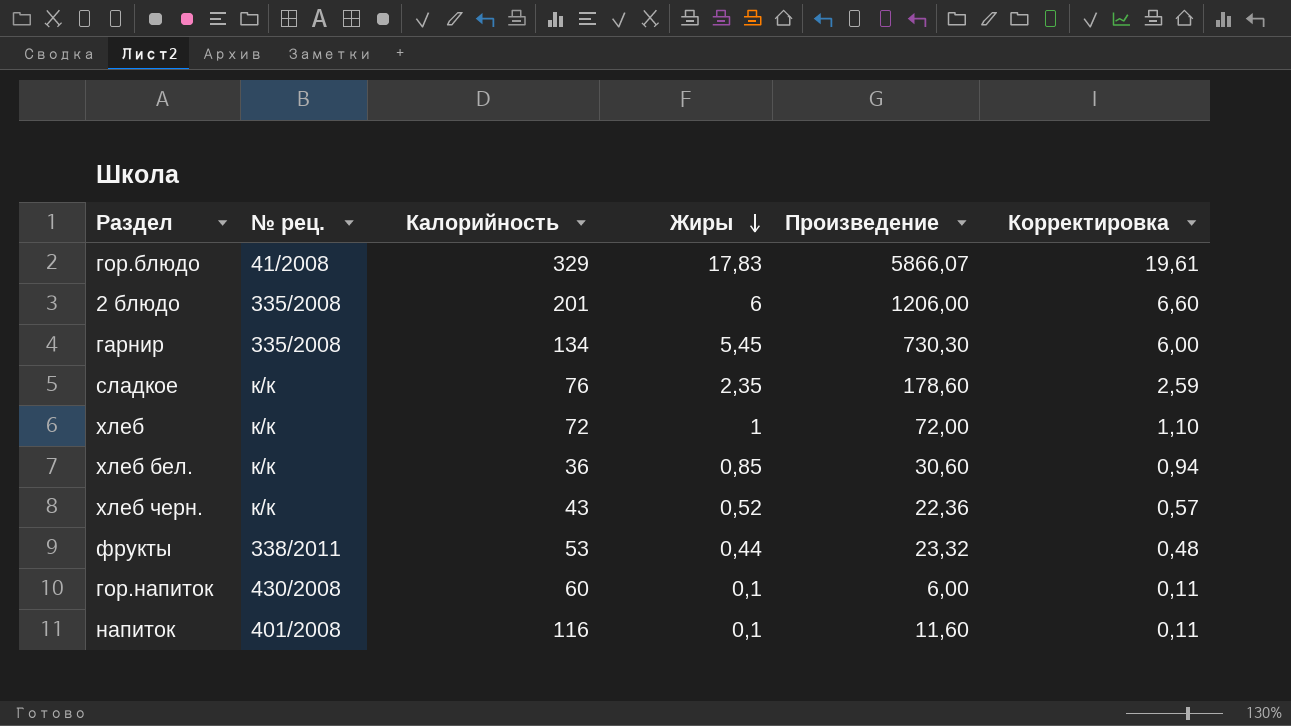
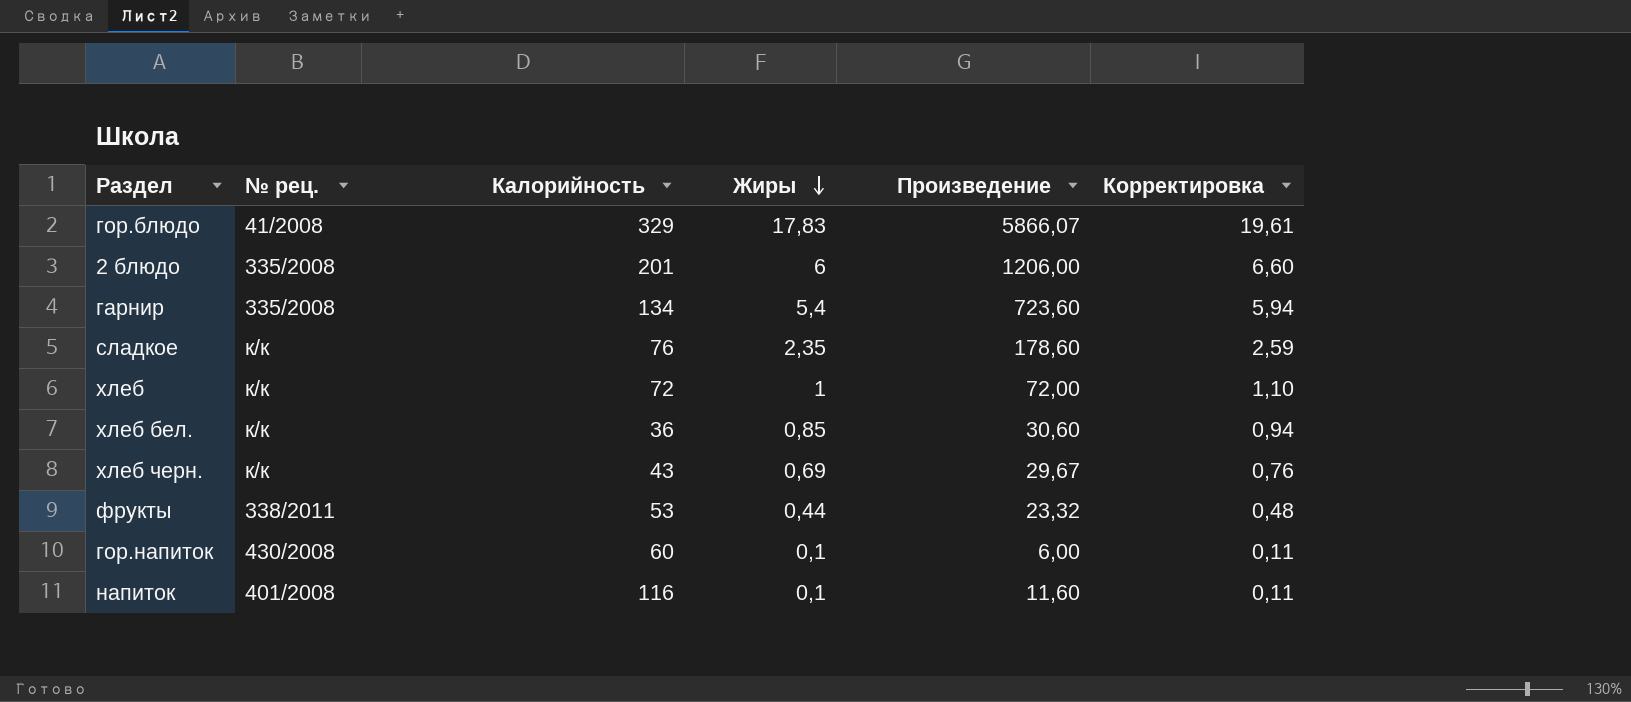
гарнир | Жиры: 5,45 -> 5,4
гарнир | Произведение: 730,30 -> 723,60
гарнир | Корректировка: 6,00 -> 5,94
хлеб черн. | Жиры: 0,52 -> 0,69
хлеб черн. | Произведение: 22,36 -> 29,67
хлеб черн. | Корректировка: 0,57 -> 0,76

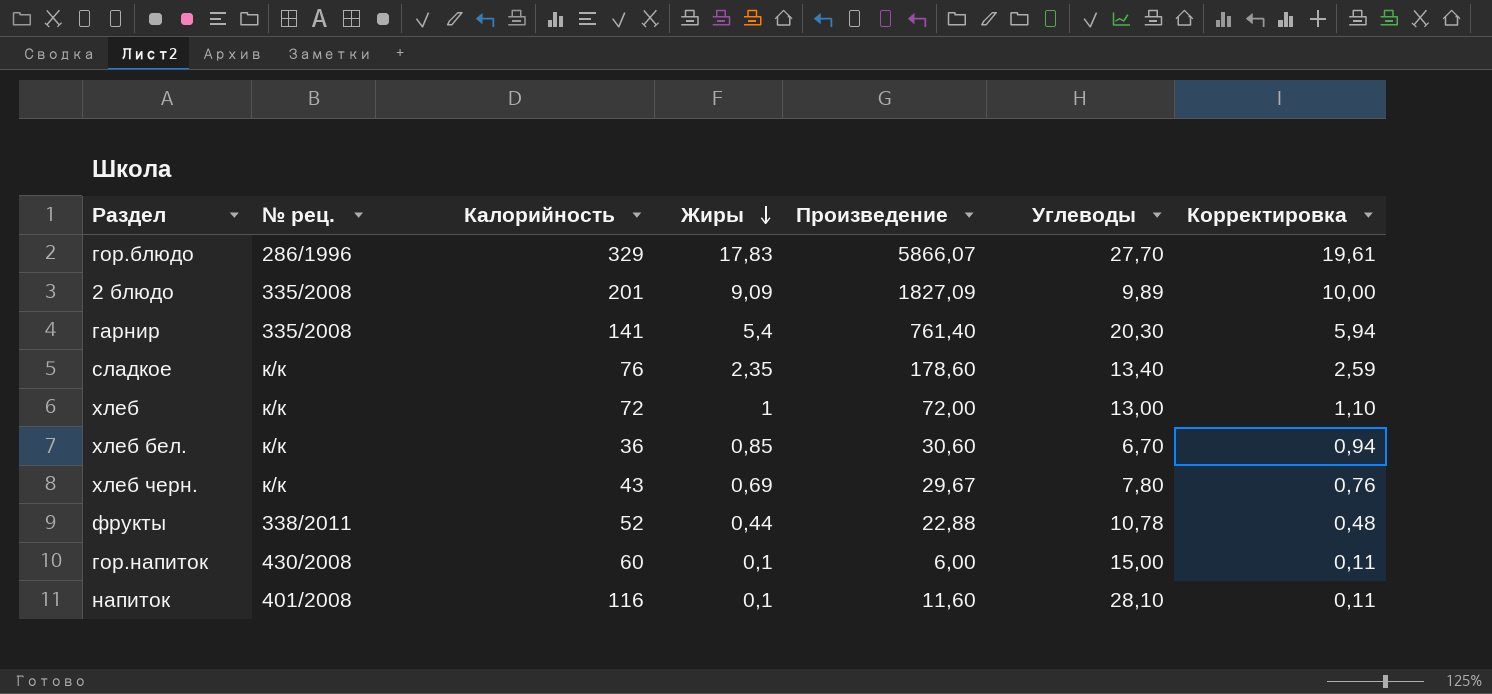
column Углеводы | position: none -> 6
гор.блюдо | № рец.: 41/2008 -> 286/1996
2 блюдо | Жиры: 6 -> 9,09
2 блюдо | Произведение: 1206,00 -> 1827,09
2 блюдо | Корректировка: 6,60 -> 10,00
гарнир | Калорийность: 134 -> 141
гарнир | Произведение: 723,60 -> 761,40
фрукты | Калорийность: 53 -> 52
фрукты | Произведение: 23,32 -> 22,88

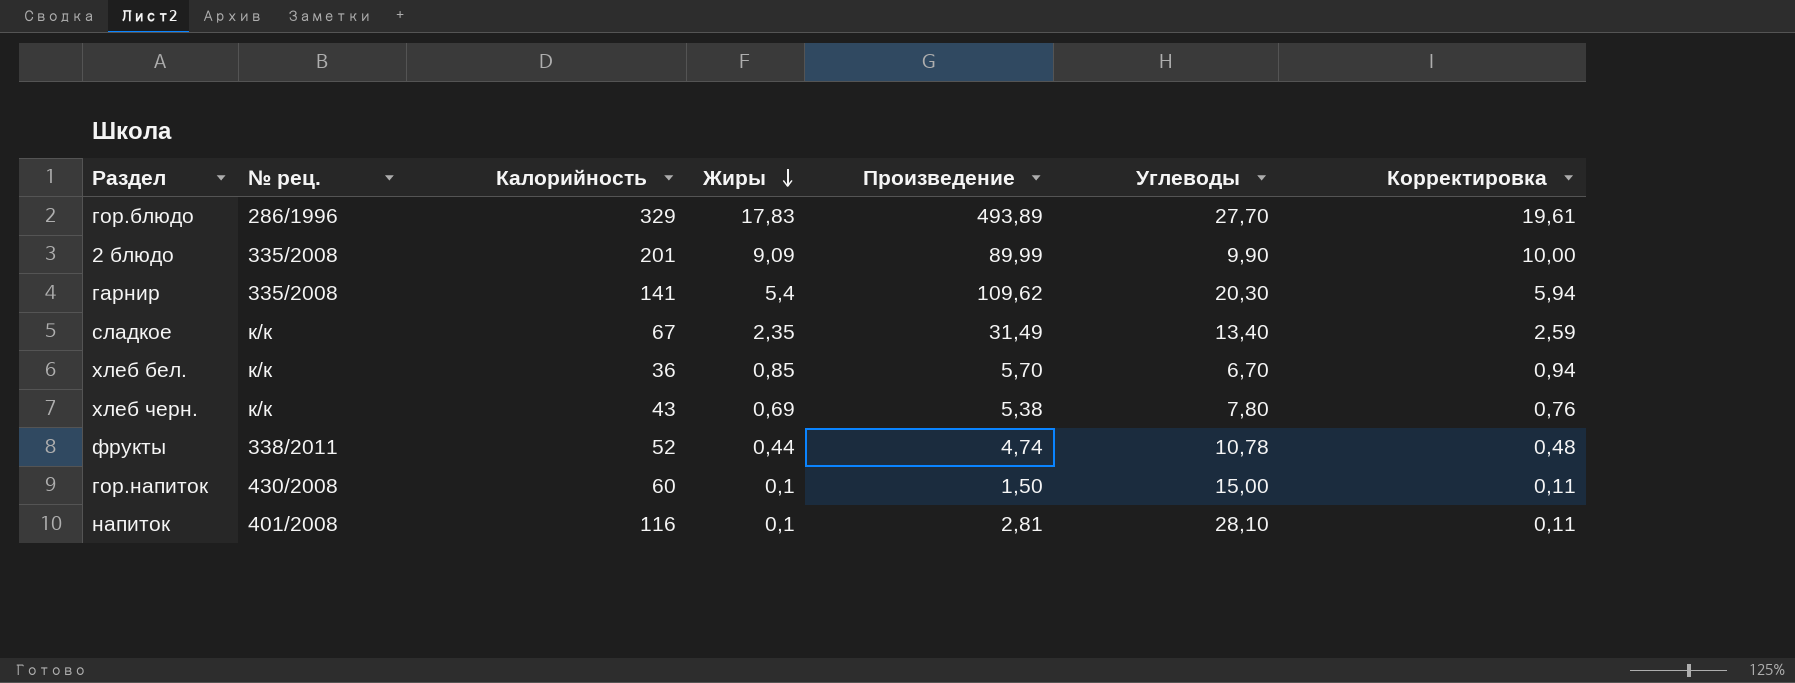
column Произведение | formula: [Калорийность] * [Жиры] -> [Жиры] * [Углеводы]
row хлеб: к/к | 72 | 1 | 72,00 | 13,00 | 1,10 -> none
2 блюдо | Углеводы: 9,89 -> 9,90
сладкое | Калорийность: 76 -> 67

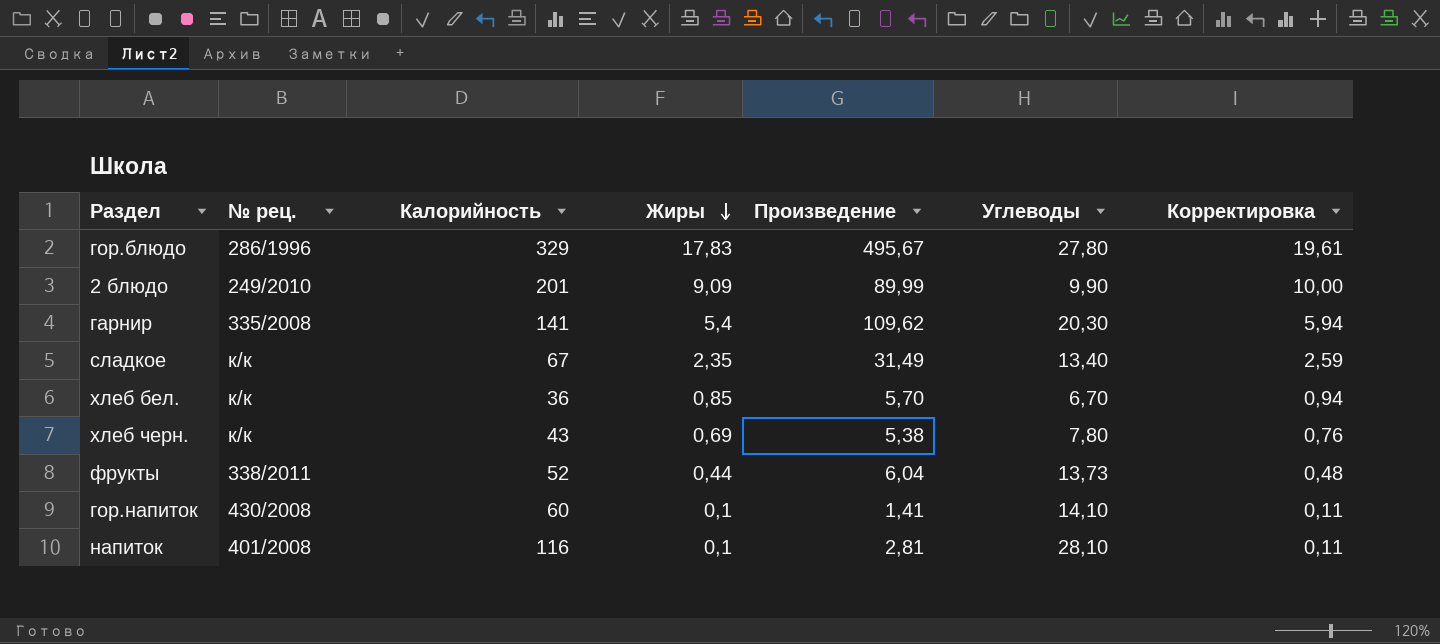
гор.блюдо | Произведение: 493,89 -> 495,67
гор.блюдо | Углеводы: 27,70 -> 27,80
2 блюдо | № рец.: 335/2008 -> 249/2010
фрукты | Произведение: 4,74 -> 6,04
фрукты | Углеводы: 10,78 -> 13,73
гор.напиток | Произведение: 1,50 -> 1,41
гор.напиток | Углеводы: 15,00 -> 14,10

